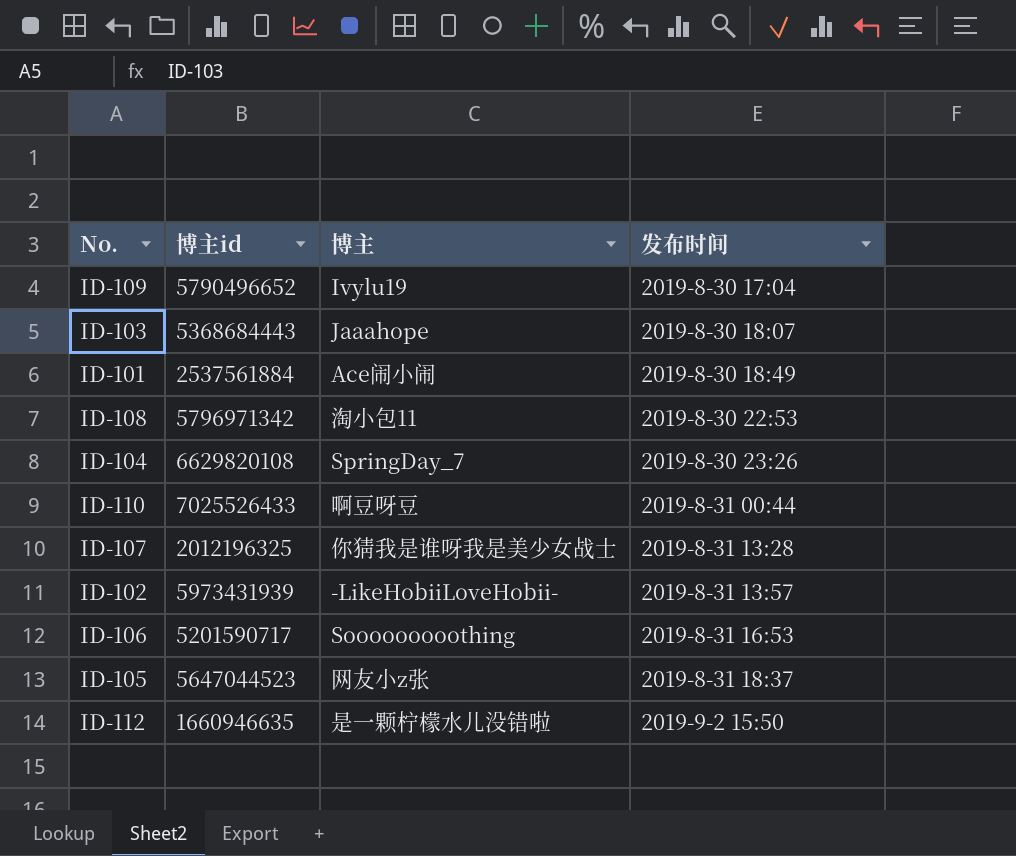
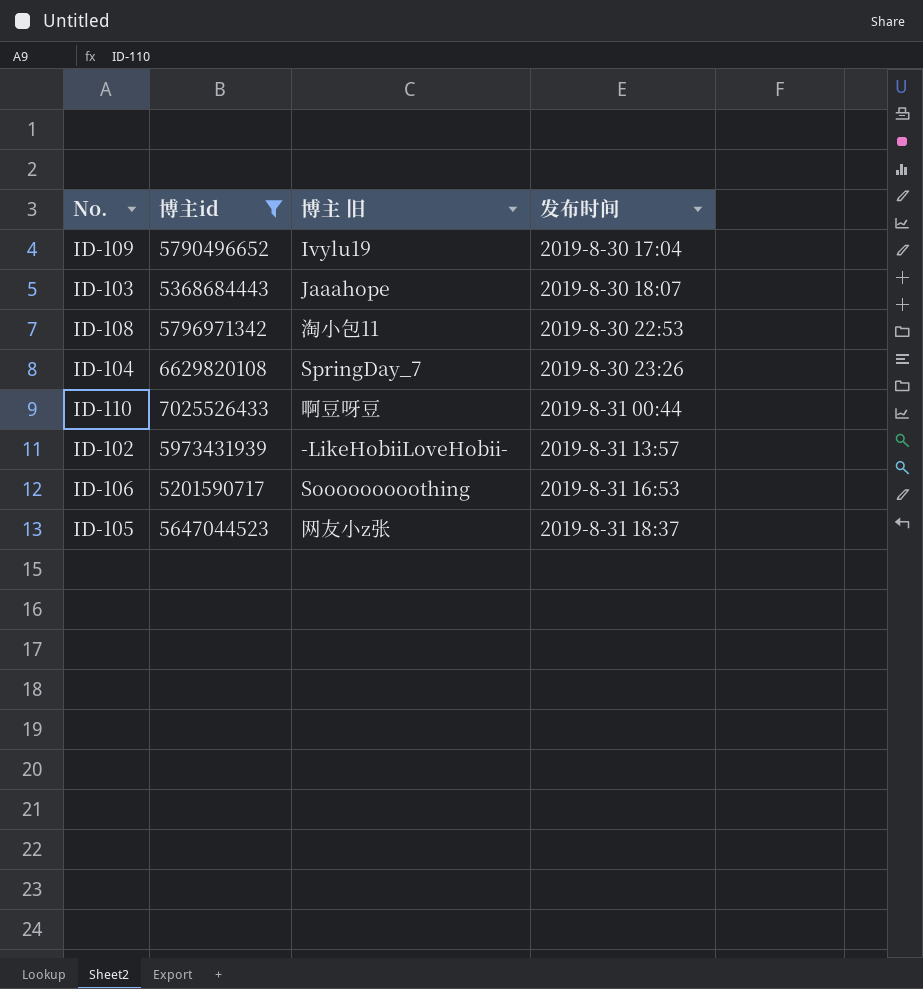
filter: none -> 博主id >= 5201590717
column name: 博主 -> 博主 旧

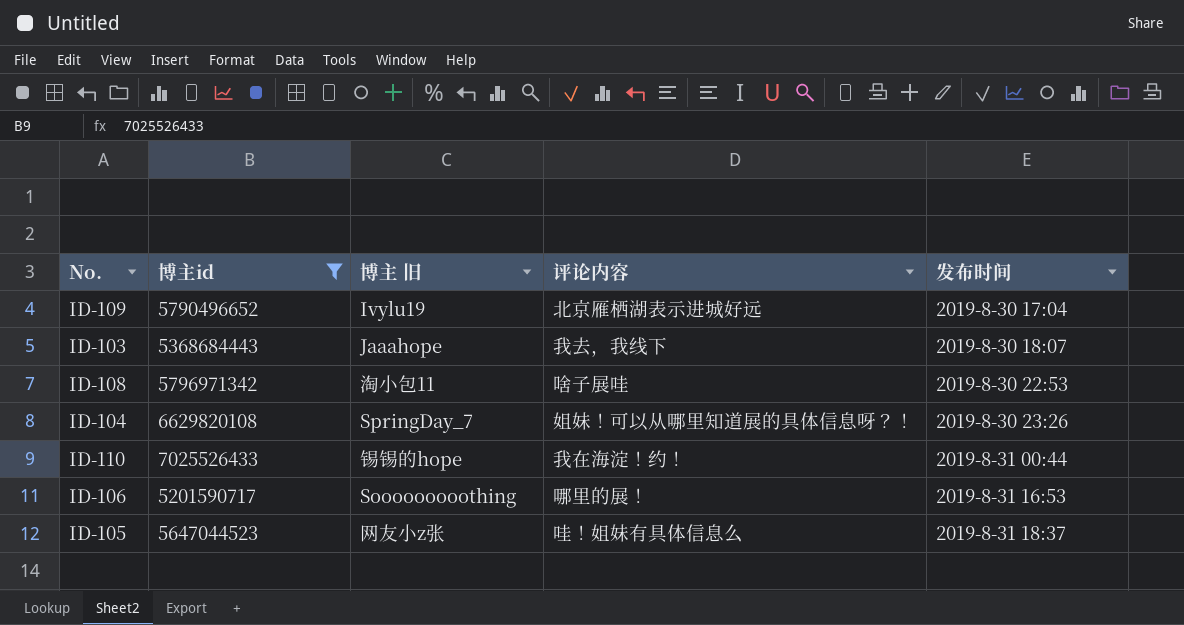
column 评论内容 | position: none -> 4
row ID-102: 5973431939 | -LikeHobiiLoveHobii- | 2019-8-31 13:57 -> none
ID-110 | 博主 旧: 啊豆呀豆 -> 锡锡的hope

